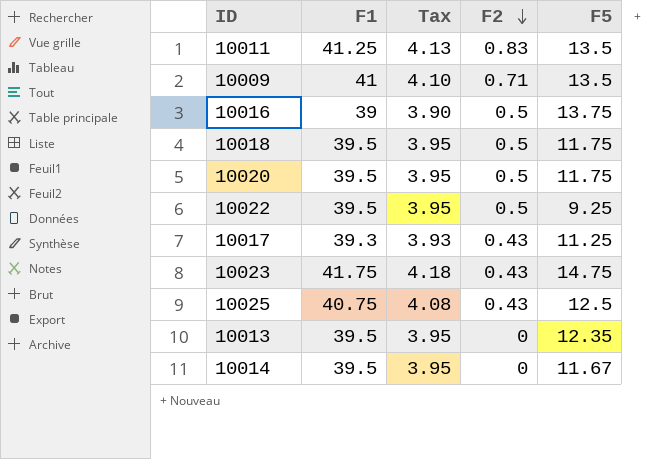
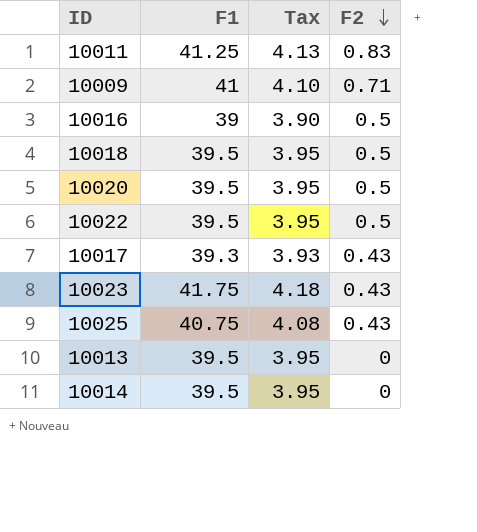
column F5 | position: 5 -> none

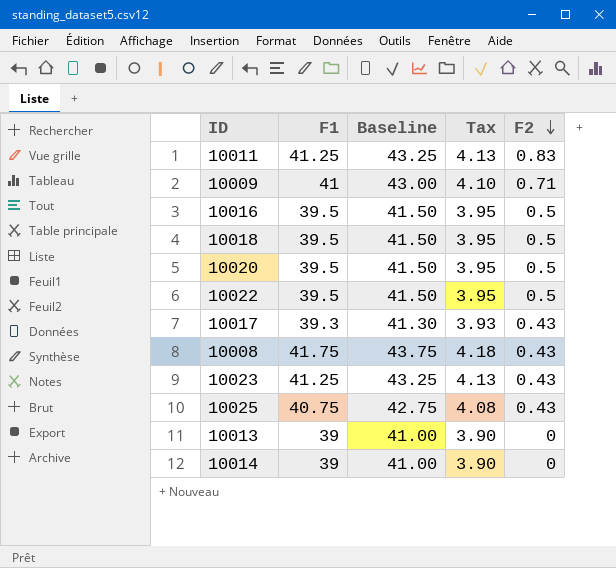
column Baseline | formula: none -> [F1] + 2
10016 | F1: 39 -> 39.5
10016 | Tax: 3.90 -> 3.95
row 10008: none -> 41.75 | 43.75 | 4.18 | 0.43
10023 | F1: 41.75 -> 41.25
10023 | Tax: 4.18 -> 4.13
10013 | F1: 39.5 -> 39
10013 | Tax: 3.95 -> 3.90
10014 | F1: 39.5 -> 39
10014 | Tax: 3.95 -> 3.90

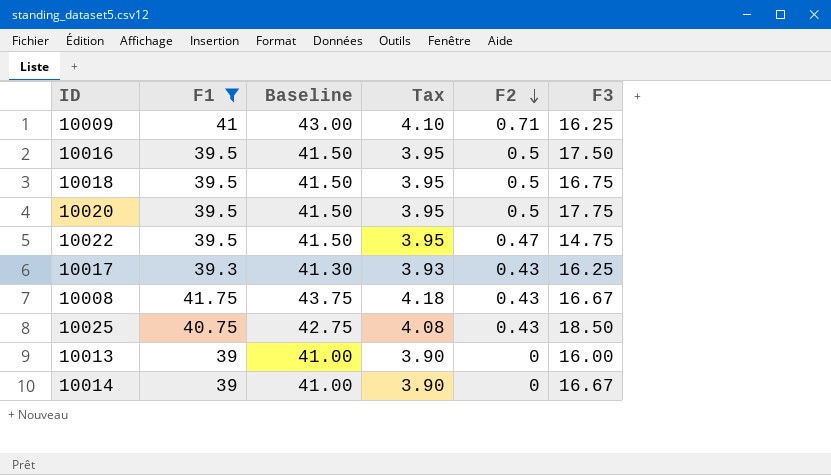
filter: none -> F1 != 41.25
column F3 | position: none -> 6
10022 | F2: 0.5 -> 0.47

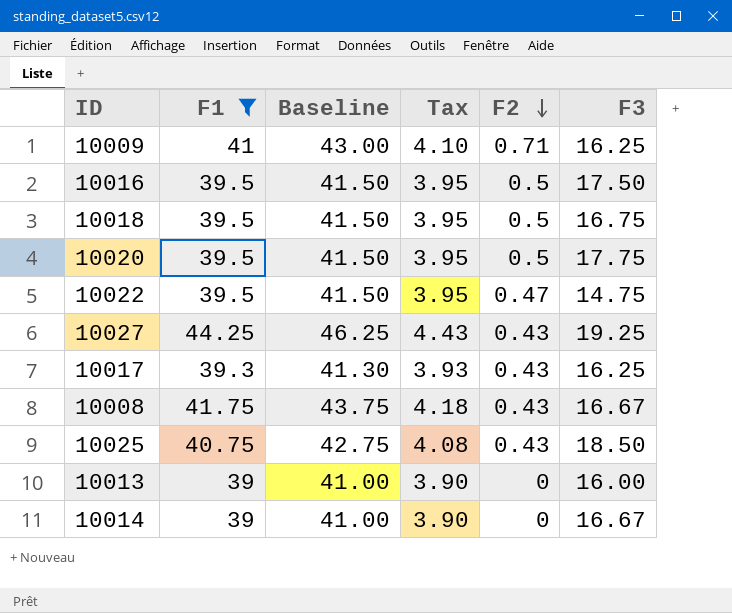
row 10027: none -> 44.25 | 46.25 | 4.43 | 0.43 | 19.25

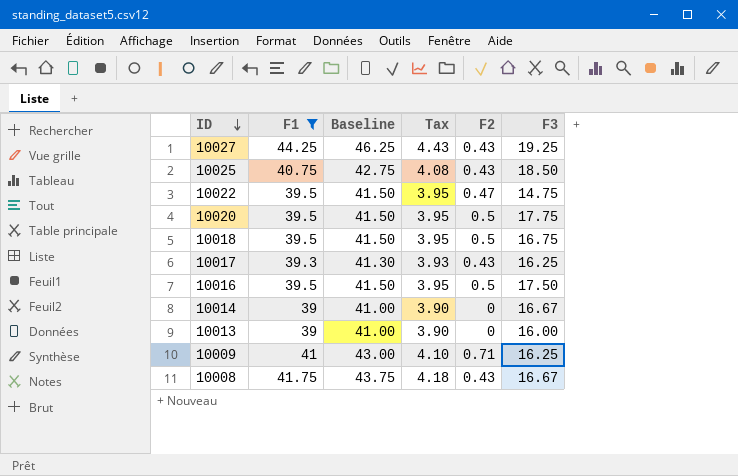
row order: F2 descending -> ID descending

